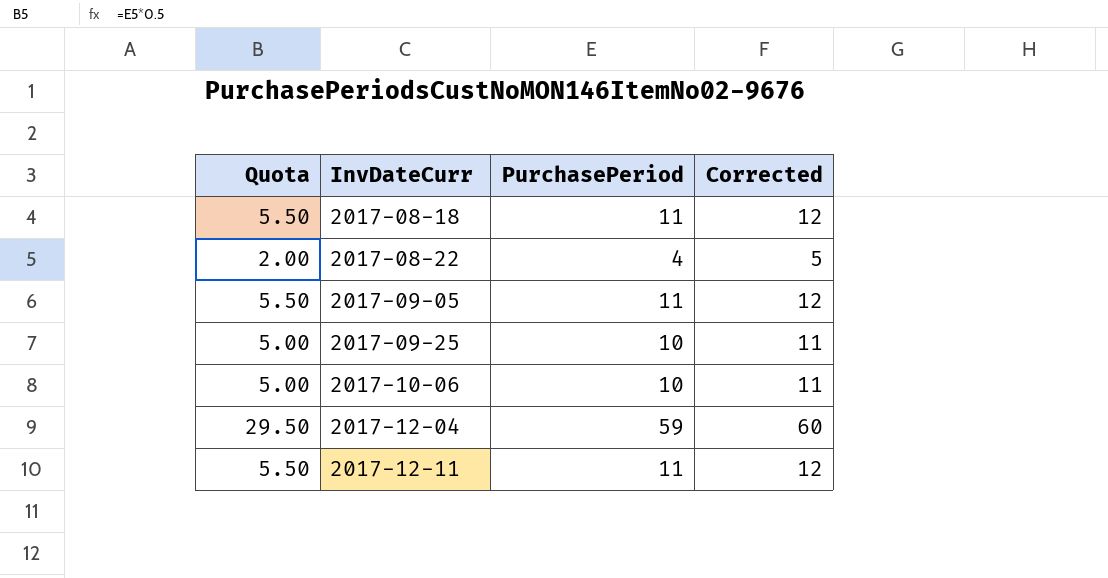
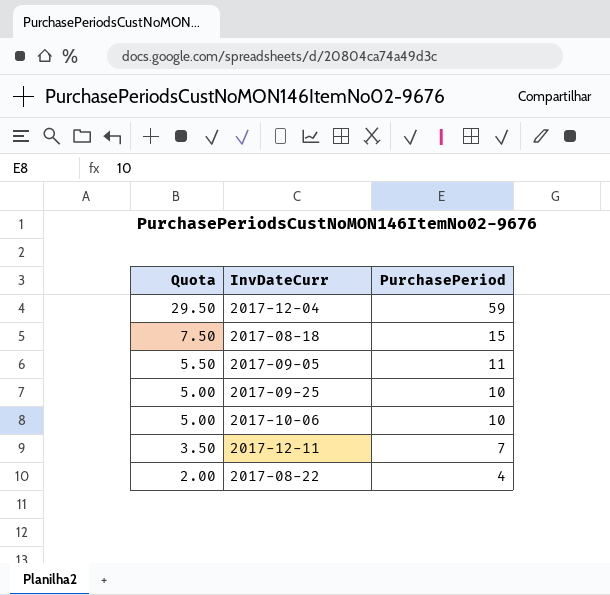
row order: InvDateCurr ascending -> Quota descending
column Corrected | formula: [PurchasePeriod] + 1 -> none
2017-08-18 | Quota: 5.50 -> 7.50
2017-08-18 | PurchasePeriod: 11 -> 15
2017-12-11 | Quota: 5.50 -> 3.50
2017-12-11 | PurchasePeriod: 11 -> 7

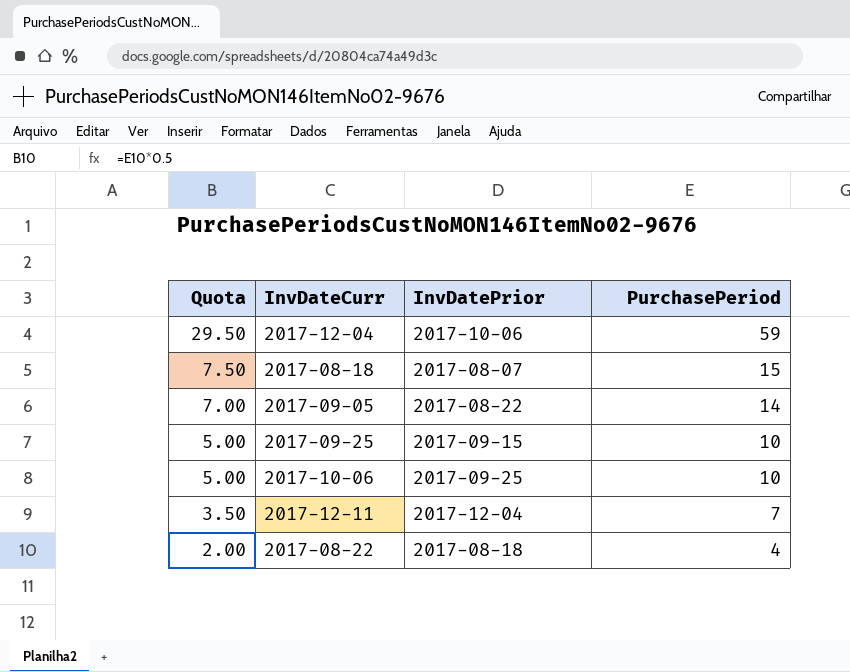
column InvDatePrior | position: none -> 3
2017-09-05 | Quota: 5.50 -> 7.00
2017-09-05 | PurchasePeriod: 11 -> 14

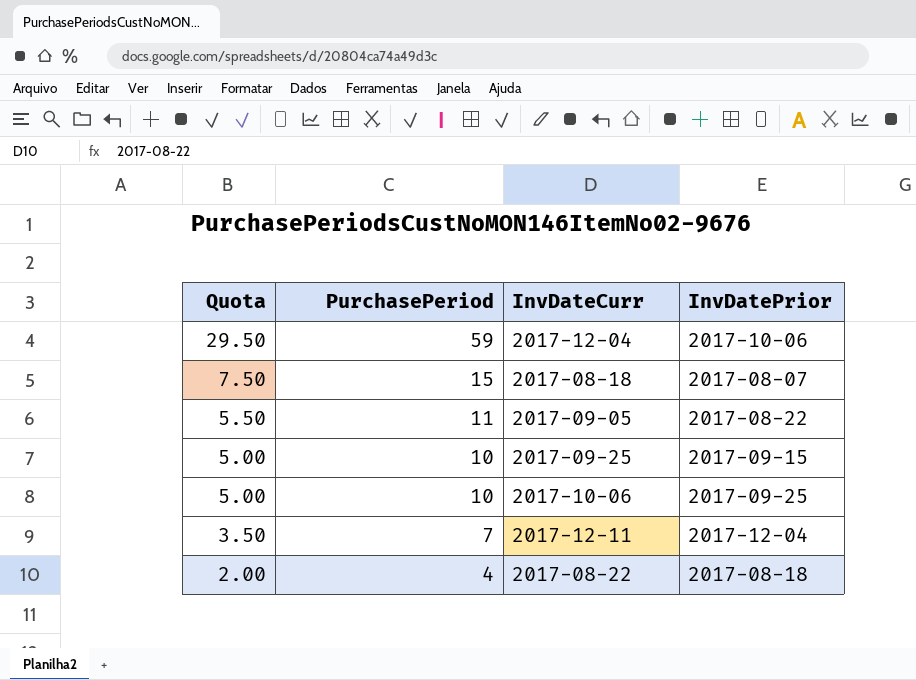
column PurchasePeriod | position: 4 -> 2
2017-09-05 | Quota: 7.00 -> 5.50
2017-09-05 | PurchasePeriod: 14 -> 11

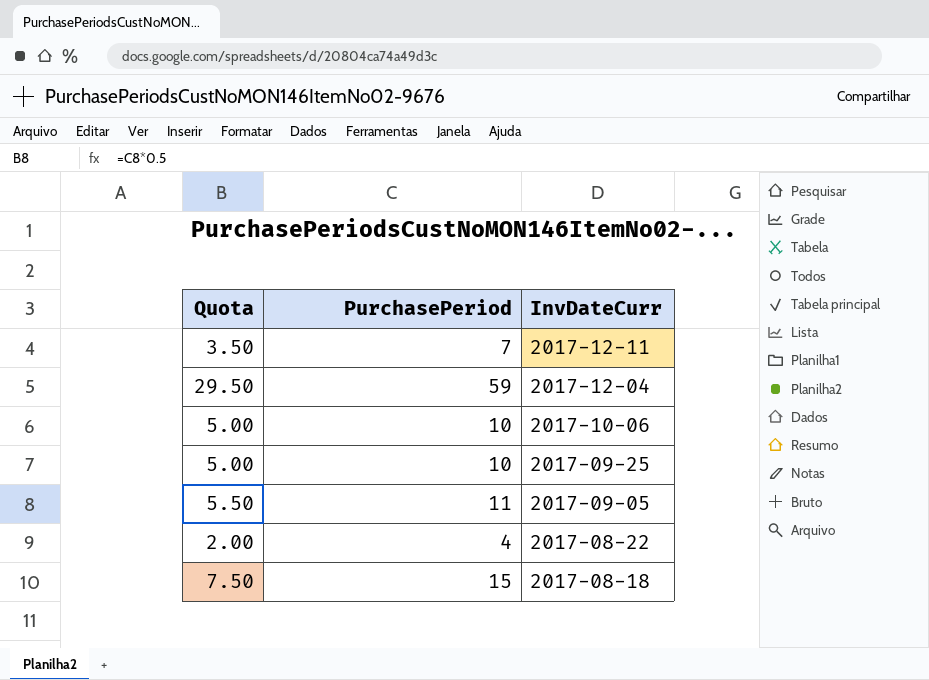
row order: Quota descending -> InvDateCurr descending
column InvDatePrior | position: 4 -> none

